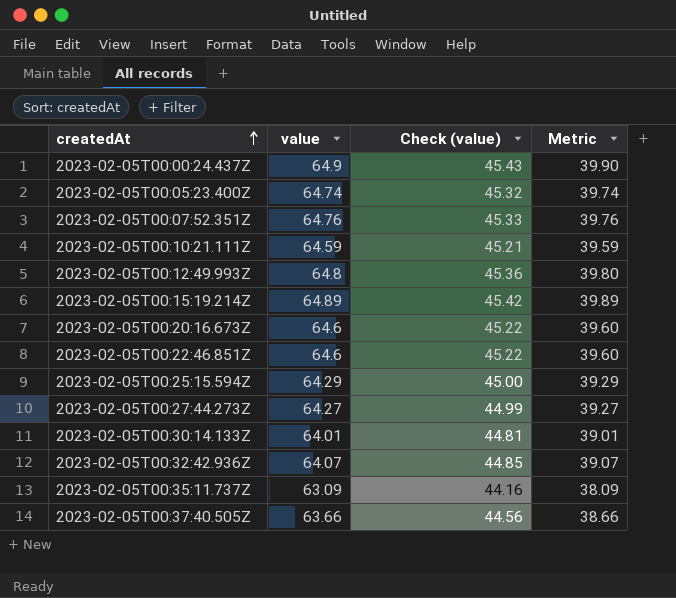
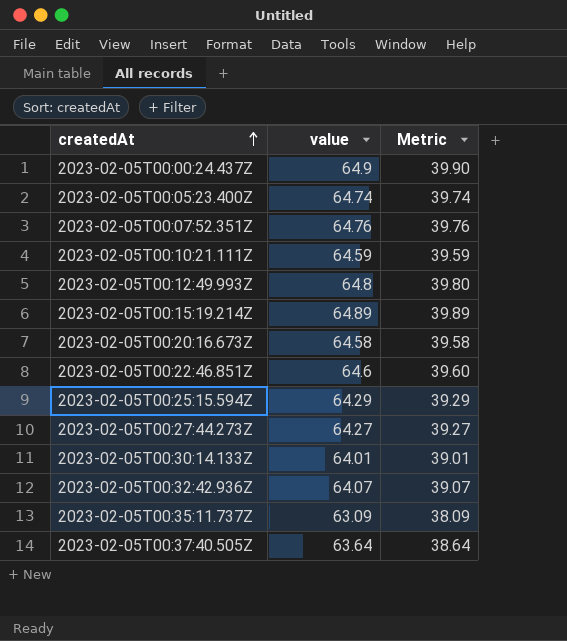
column Check (value) | formula: [value] * 0.7 -> none
2023-02-05T00:20:16.673Z | value: 64.6 -> 64.58
2023-02-05T00:20:16.673Z | Metric: 39.60 -> 39.58
2023-02-05T00:37:40.505Z | value: 63.66 -> 63.64
2023-02-05T00:37:40.505Z | Metric: 38.66 -> 38.64

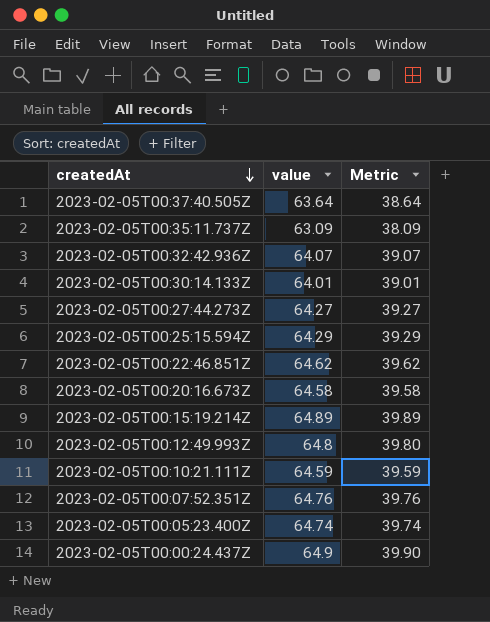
row order: createdAt ascending -> createdAt descending
2023-02-05T00:22:46.851Z | value: 64.6 -> 64.62
2023-02-05T00:22:46.851Z | Metric: 39.60 -> 39.62

